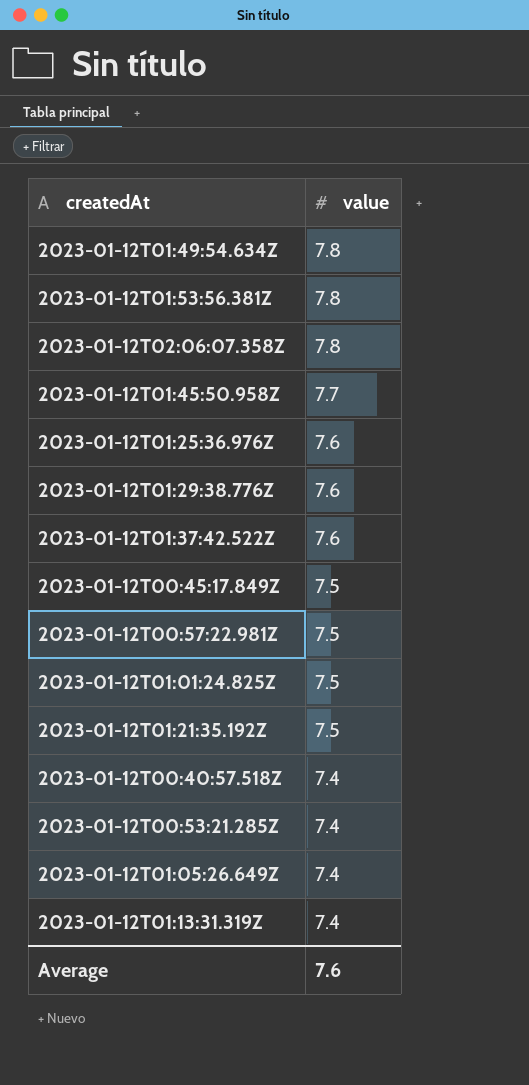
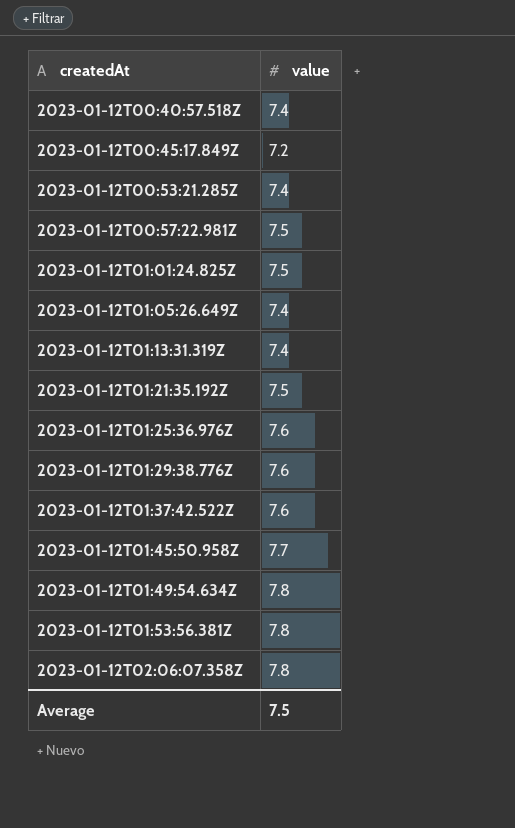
row order: value descending -> createdAt ascending
2023-01-12T00:45:17.849Z | value: 7.5 -> 7.2
Average | value: 7.6 -> 7.5

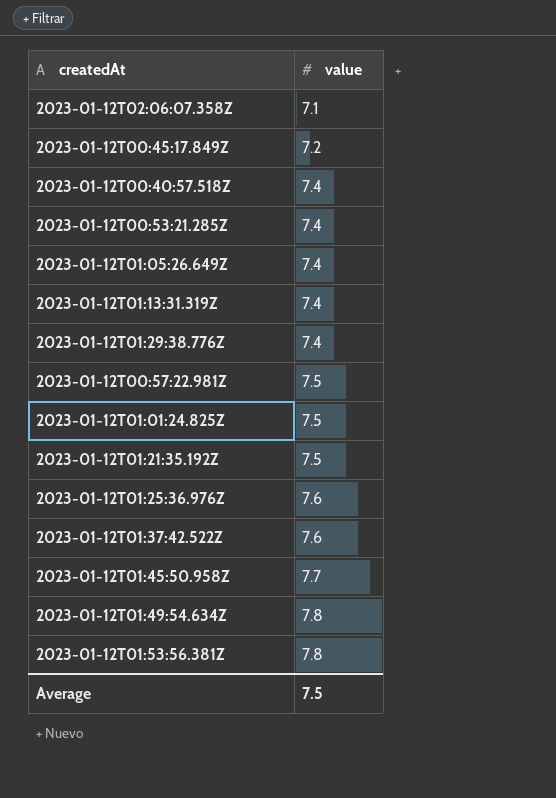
row order: createdAt ascending -> value ascending
2023-01-12T02:06:07.358Z | value: 7.8 -> 7.1
2023-01-12T01:29:38.776Z | value: 7.6 -> 7.4

